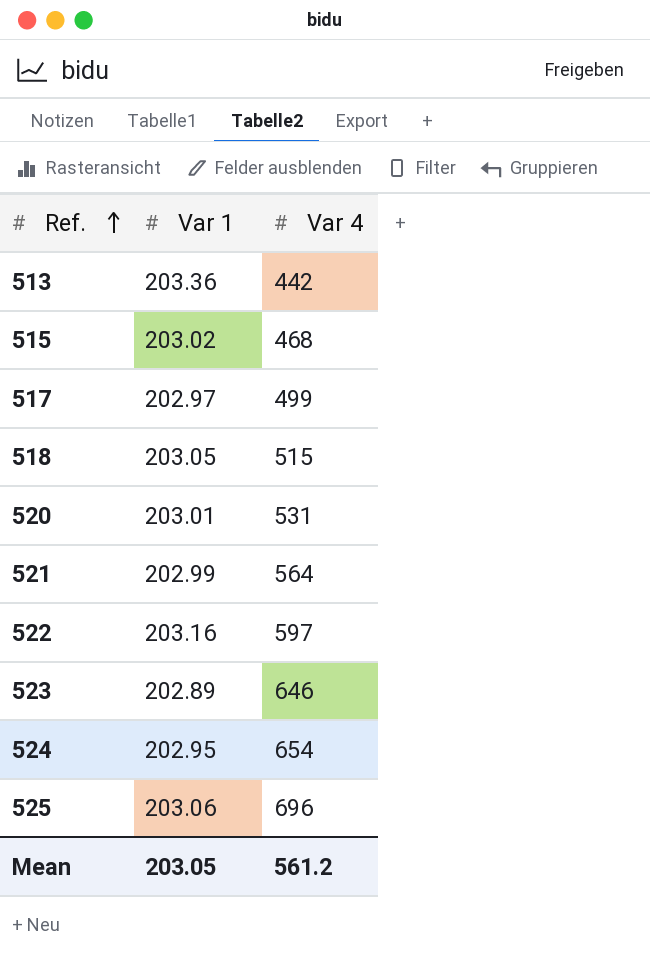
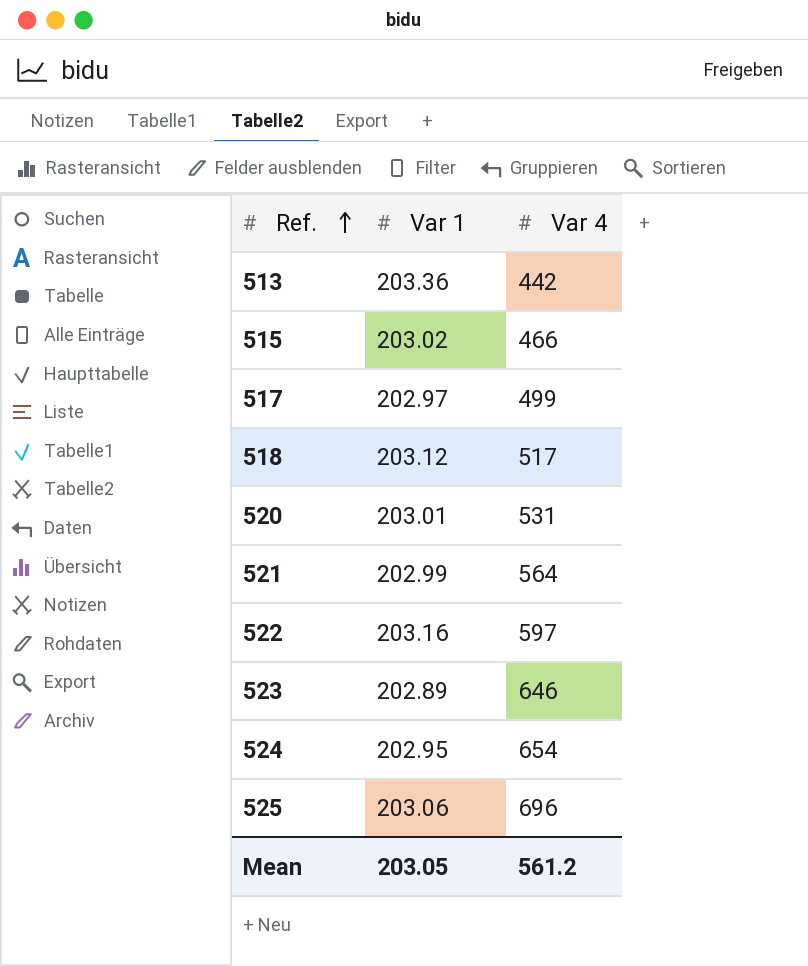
515 | Var 4: 468 -> 466
518 | Var 1: 203.05 -> 203.12
518 | Var 4: 515 -> 517

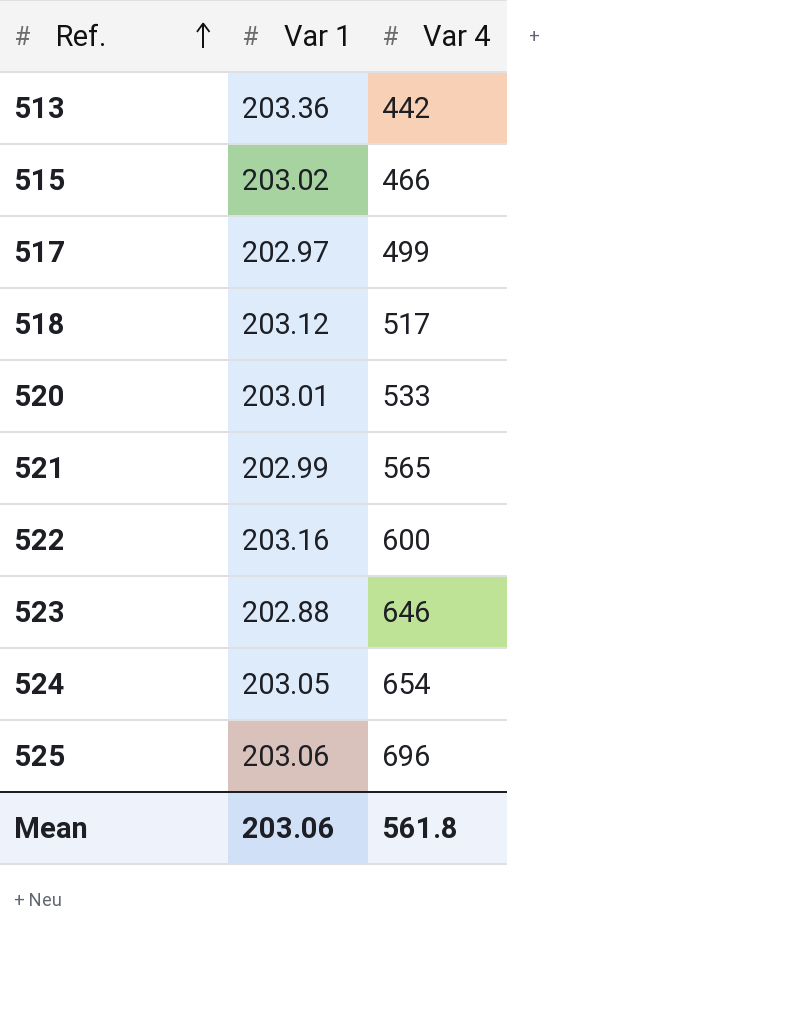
520 | Var 4: 531 -> 533
521 | Var 4: 564 -> 565
522 | Var 4: 597 -> 600
523 | Var 1: 202.89 -> 202.88
524 | Var 1: 202.95 -> 203.05
Mean | Var 1: 203.05 -> 203.06
Mean | Var 4: 561.2 -> 561.8

